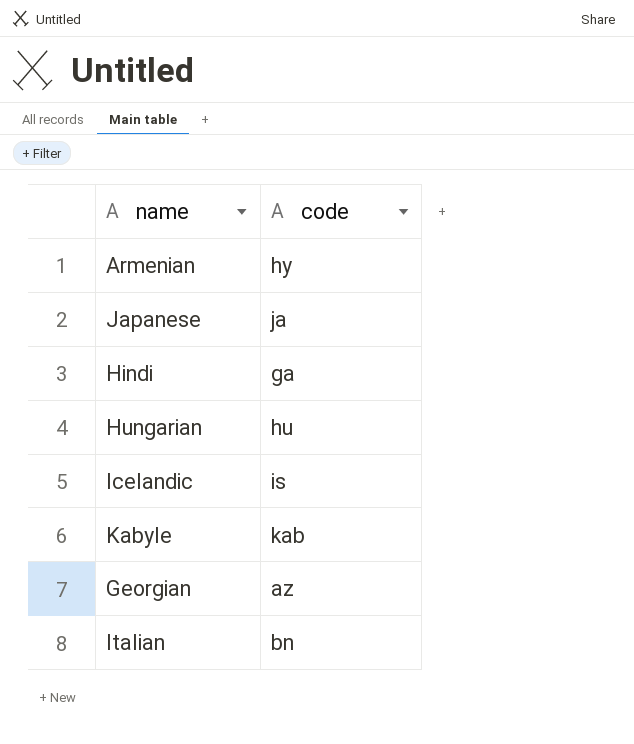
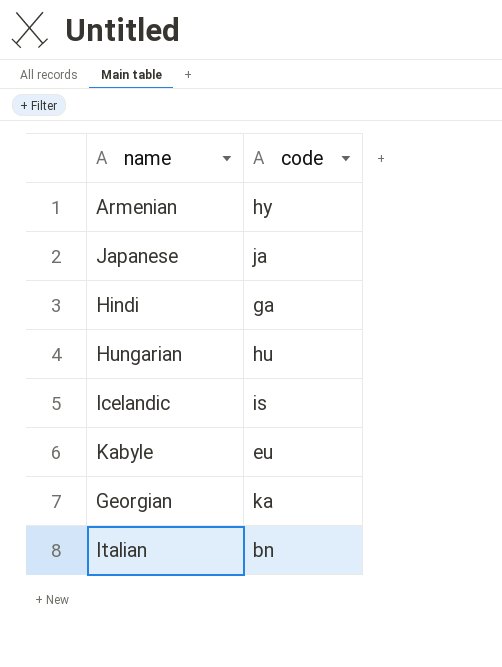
Kabyle | code: kab -> eu
Georgian | code: az -> ka

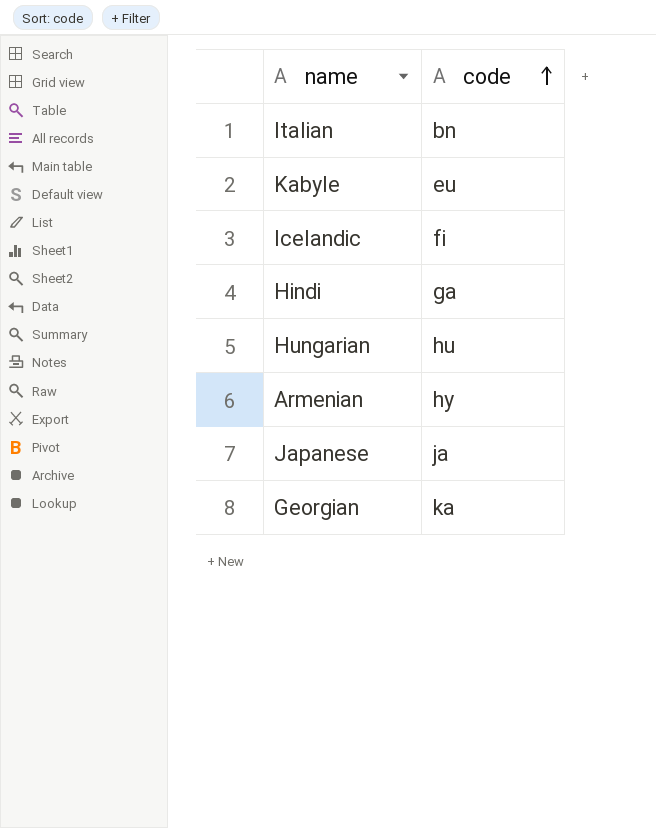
row order: none -> code ascending
Icelandic | code: is -> fi

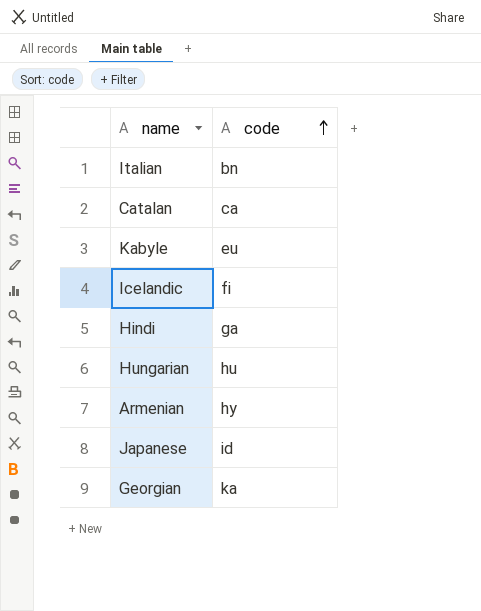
row Catalan: none -> ca
Japanese | code: ja -> id

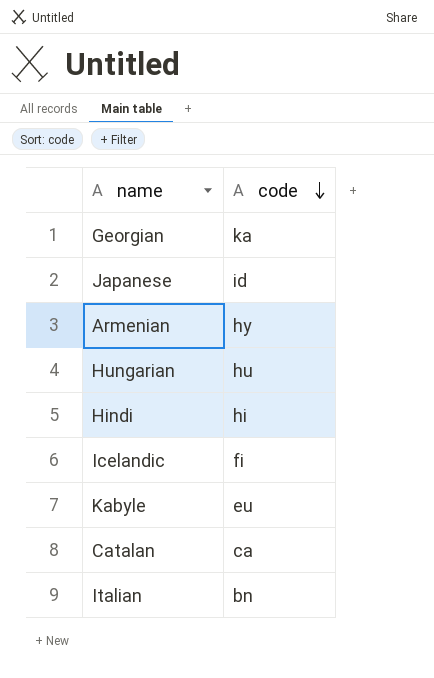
row order: code ascending -> code descending
Hindi | code: ga -> hi

